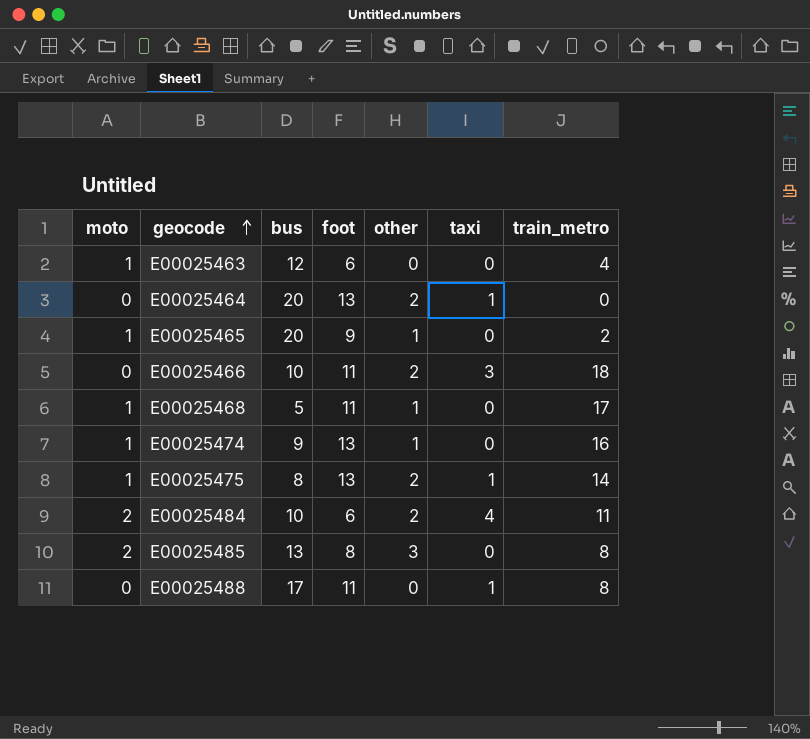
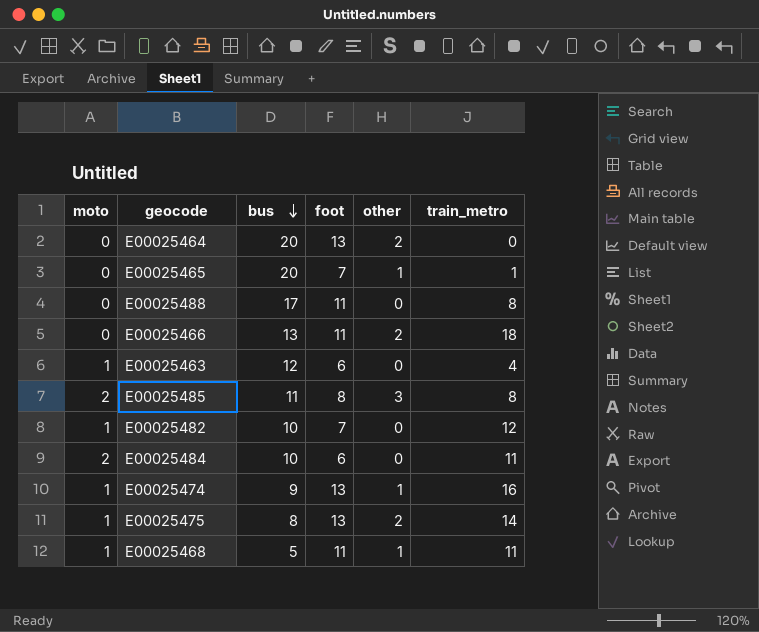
row order: geocode ascending -> bus descending
column taxi | position: 6 -> none
E00025465 | moto: 1 -> 0
E00025465 | foot: 9 -> 7
E00025465 | train_metro: 2 -> 1
E00025466 | bus: 10 -> 13
E00025485 | bus: 13 -> 11
row E00025482: none -> 1 | 10 | 7 | 0 | 12
E00025484 | other: 2 -> 0
E00025468 | train_metro: 17 -> 11

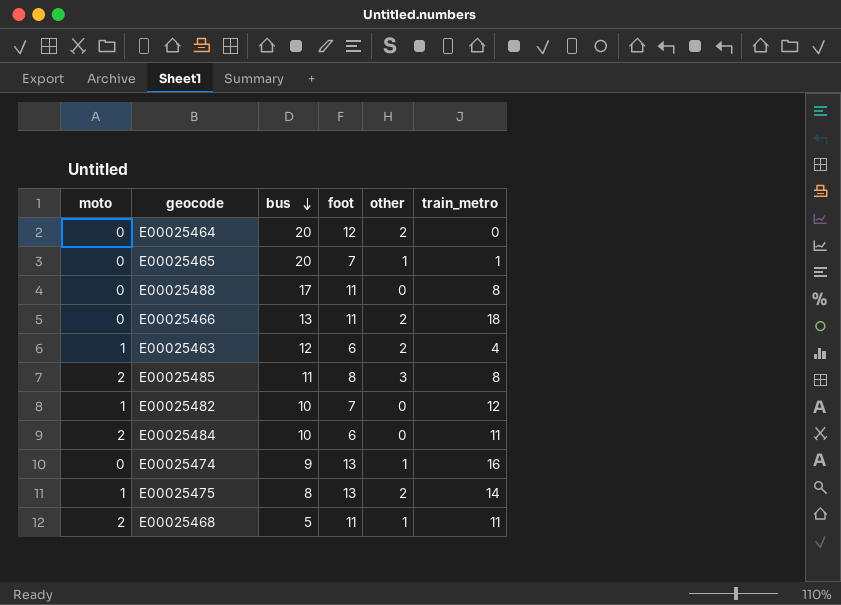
E00025464 | foot: 13 -> 12
E00025463 | other: 0 -> 2
E00025474 | moto: 1 -> 0
E00025468 | moto: 1 -> 2

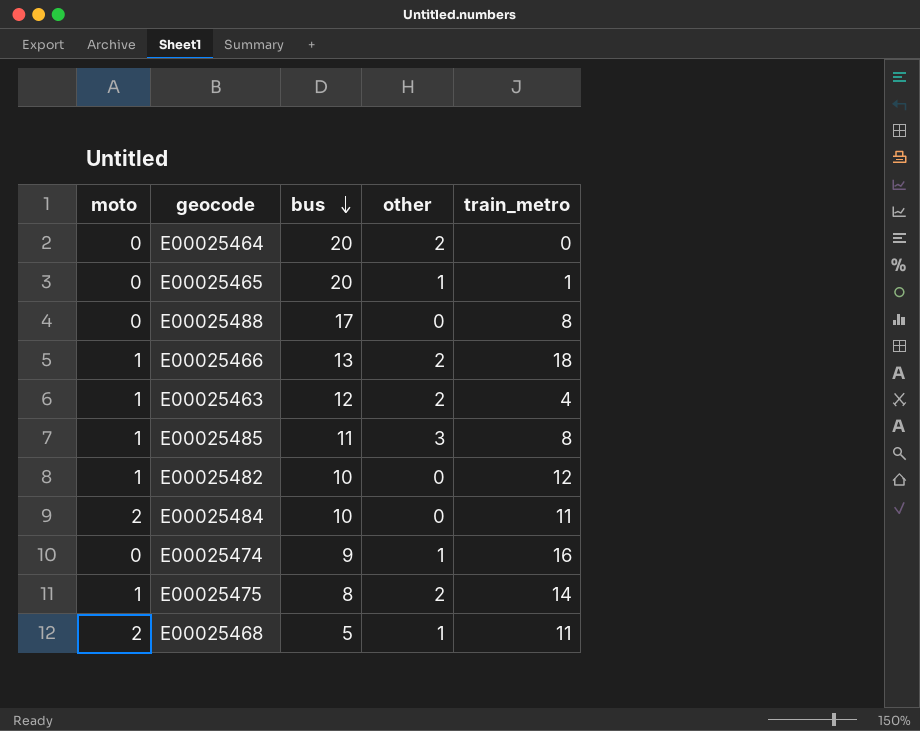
column foot | position: 4 -> none
E00025466 | moto: 0 -> 1
E00025485 | moto: 2 -> 1

